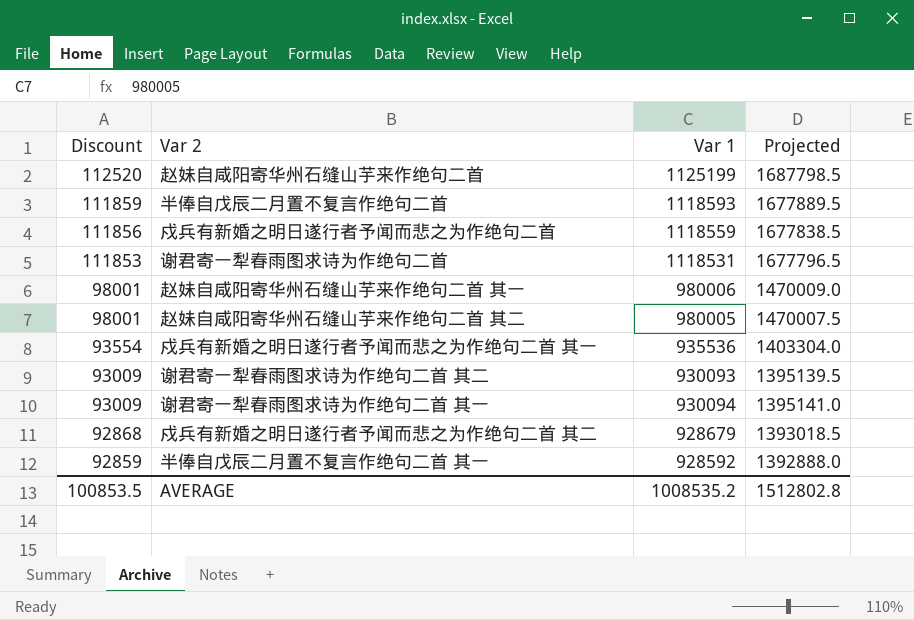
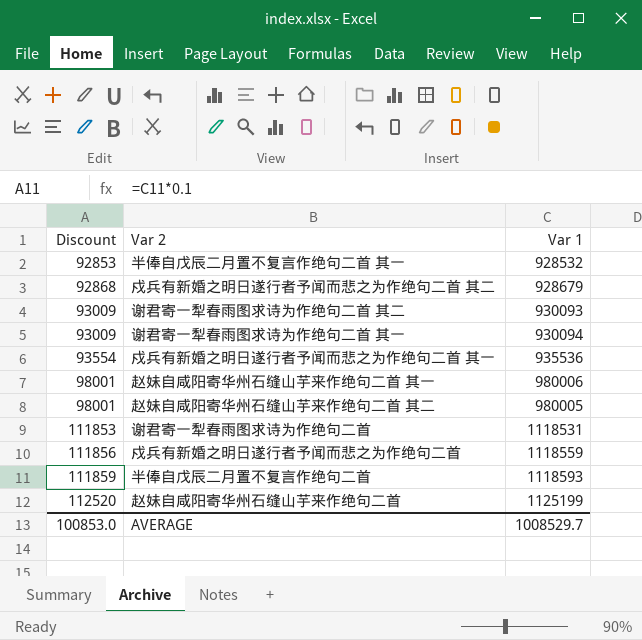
row order: Discount descending -> Discount ascending
column Projected | formula: [Var 1] * 1.5 -> none
半俸自戊辰二月置不复言作绝句二首 其一 | Discount: 92859 -> 92853
半俸自戊辰二月置不复言作绝句二首 其一 | Var 1: 928592 -> 928532
AVERAGE | Discount: 100853.5 -> 100853.0
AVERAGE | Var 1: 1008535.2 -> 1008529.7

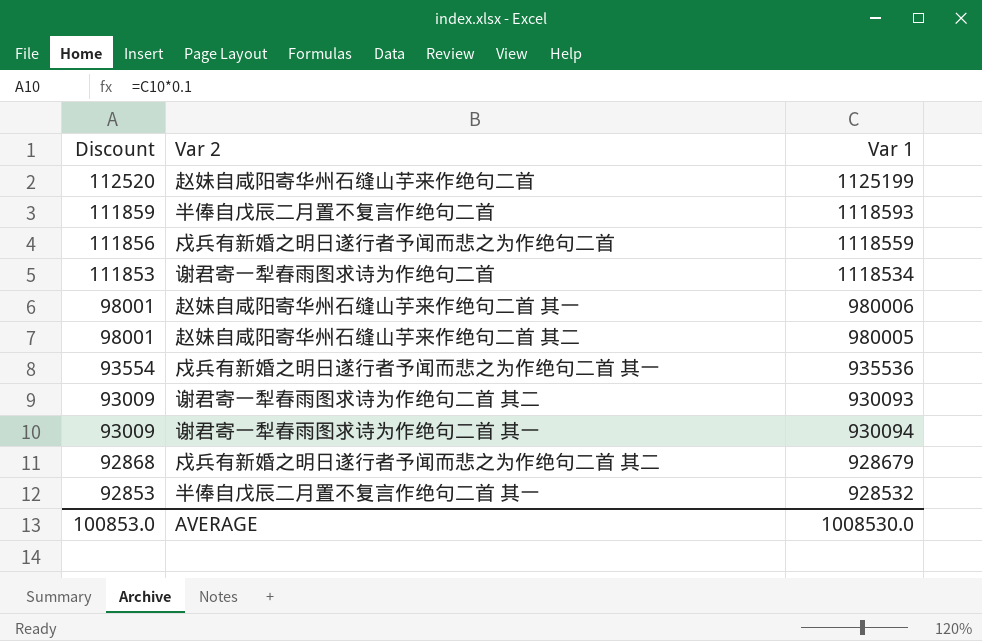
row order: Discount ascending -> Discount descending
谢君寄一犁春雨图求诗为作绝句二首 | Var 1: 1118531 -> 1118534
AVERAGE | Var 1: 1008529.7 -> 1008530.0

